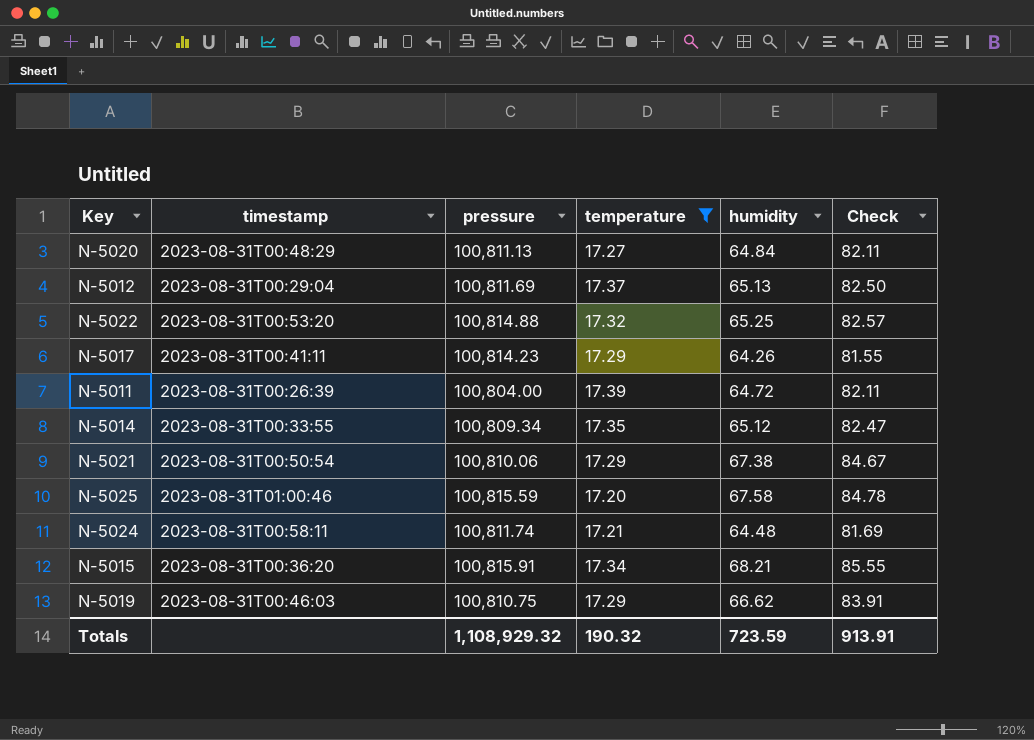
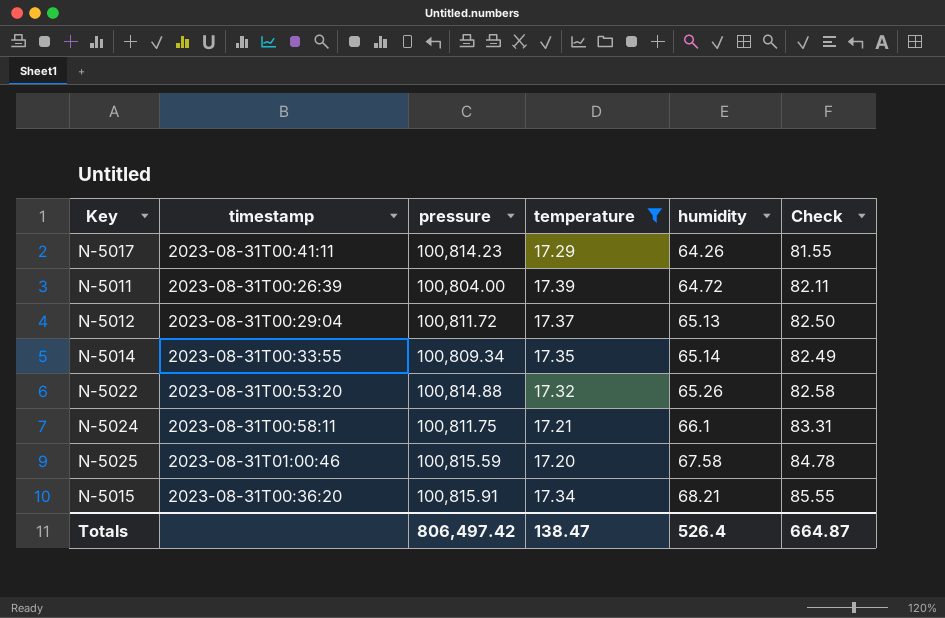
row order: none -> humidity ascending
row N-5020: 2023-08-31T00:48:29 | 100,811.13 | 17.27 | 64.84 | 82.11 -> none
row N-5021: 2023-08-31T00:50:54 | 100,810.06 | 17.29 | 67.38 | 84.67 -> none
row N-5019: 2023-08-31T00:46:03 | 100,810.75 | 17.29 | 66.62 | 83.91 -> none
N-5012 | pressure: 100,811.69 -> 100,811.72
N-5014 | humidity: 65.12 -> 65.14
N-5014 | Check: 82.47 -> 82.49
N-5022 | humidity: 65.25 -> 65.26
N-5022 | Check: 82.57 -> 82.58
N-5024 | pressure: 100,811.74 -> 100,811.75
N-5024 | humidity: 64.48 -> 66.1
N-5024 | Check: 81.69 -> 83.31
Totals | pressure: 1,108,929.32 -> 806,497.42
Totals | temperature: 190.32 -> 138.47
Totals | humidity: 723.59 -> 526.4
Totals | Check: 913.91 -> 664.87

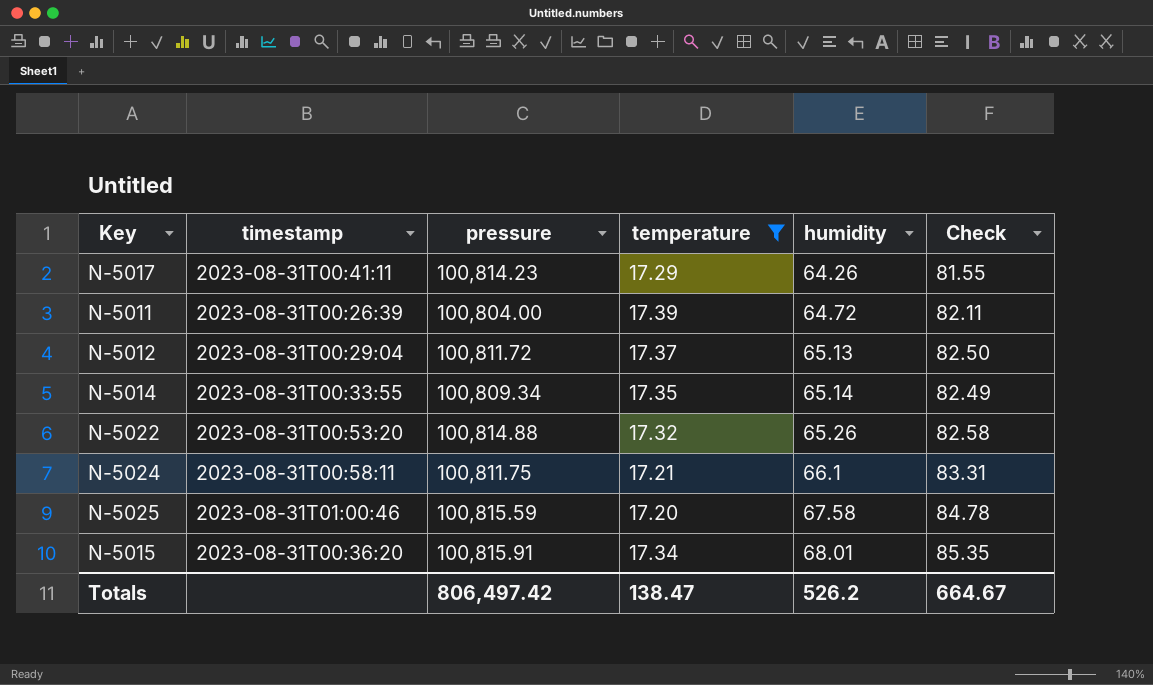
N-5015 | humidity: 68.21 -> 68.01
N-5015 | Check: 85.55 -> 85.35
Totals | humidity: 526.4 -> 526.2
Totals | Check: 664.87 -> 664.67

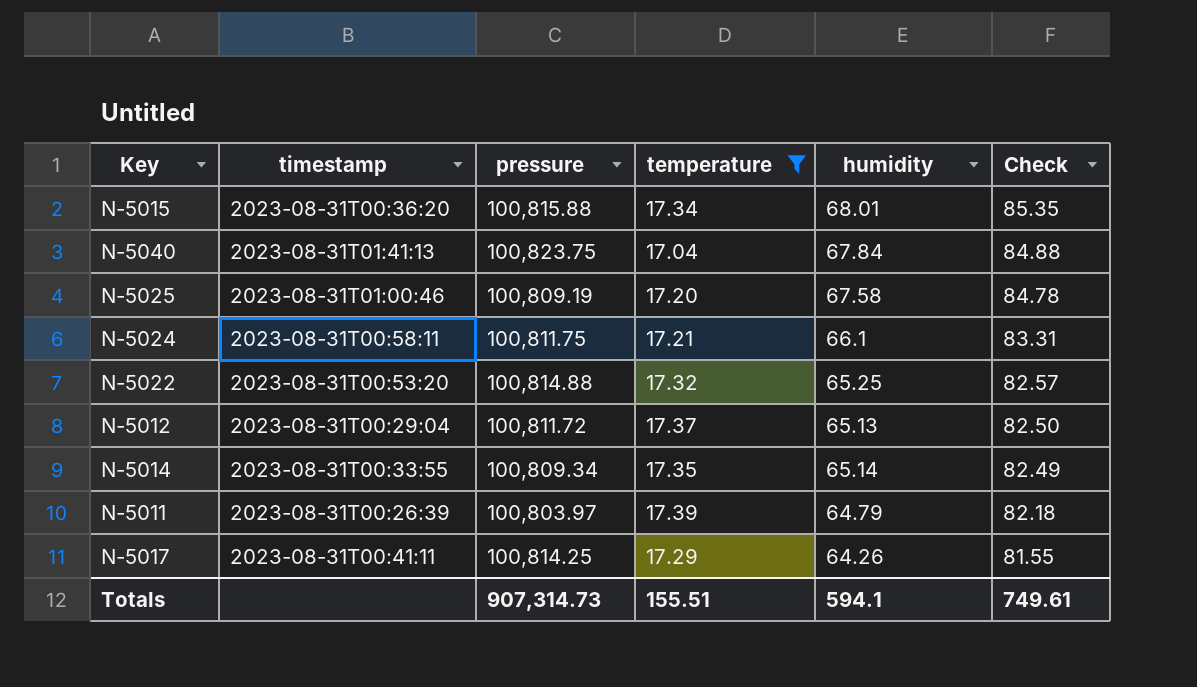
row order: humidity ascending -> Check descending
N-5015 | pressure: 100,815.91 -> 100,815.88
row N-5040: none -> 2023-08-31T01:41:13 | 100,823.75 | 17.04 | 67.84 | 84.88
N-5025 | pressure: 100,815.59 -> 100,809.19
N-5022 | humidity: 65.26 -> 65.25
N-5022 | Check: 82.58 -> 82.57
N-5011 | pressure: 100,804.00 -> 100,803.97
N-5011 | humidity: 64.72 -> 64.79
N-5011 | Check: 82.11 -> 82.18
N-5017 | pressure: 100,814.23 -> 100,814.25
Totals | pressure: 806,497.42 -> 907,314.73
Totals | temperature: 138.47 -> 155.51
Totals | humidity: 526.2 -> 594.1
Totals | Check: 664.67 -> 749.61

